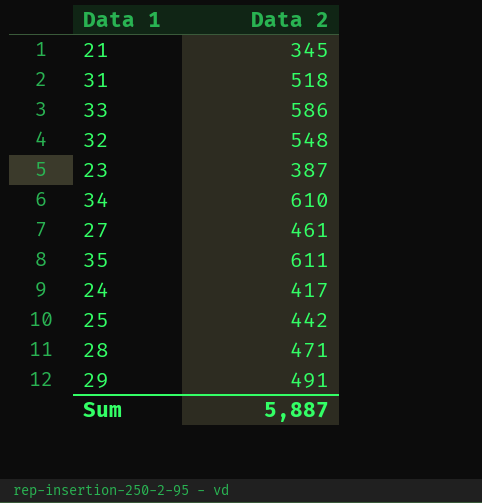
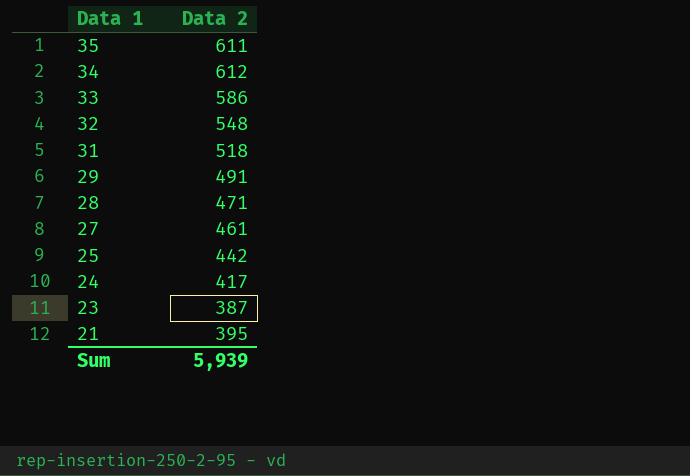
row order: none -> Data 1 descending
34 | Data 2: 610 -> 612
21 | Data 2: 345 -> 395
Sum | Data 2: 5,887 -> 5,939

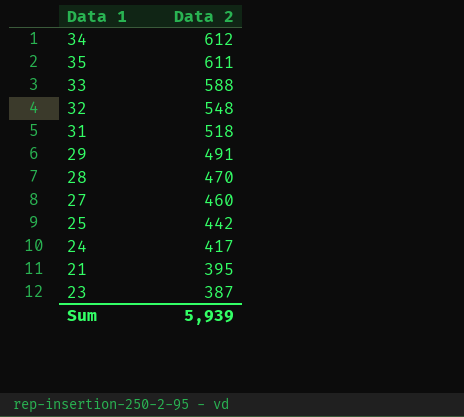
row order: Data 1 descending -> Data 2 descending
33 | Data 2: 586 -> 588
28 | Data 2: 471 -> 470
27 | Data 2: 461 -> 460

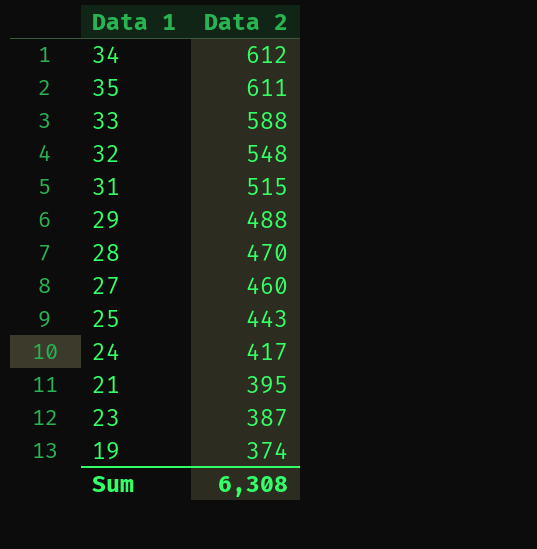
31 | Data 2: 518 -> 515
29 | Data 2: 491 -> 488
25 | Data 2: 442 -> 443
row 19: none -> 374
Sum | Data 2: 5,939 -> 6,308

